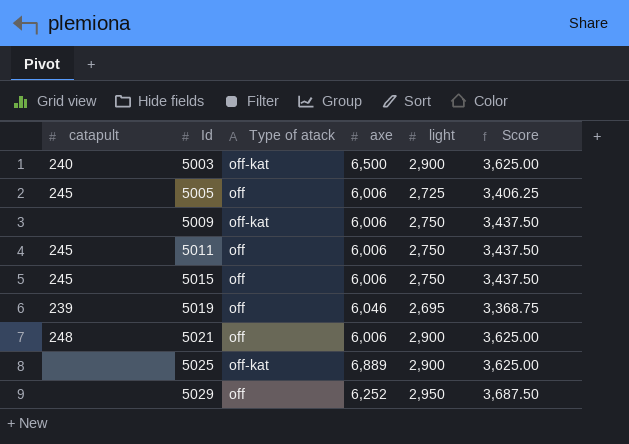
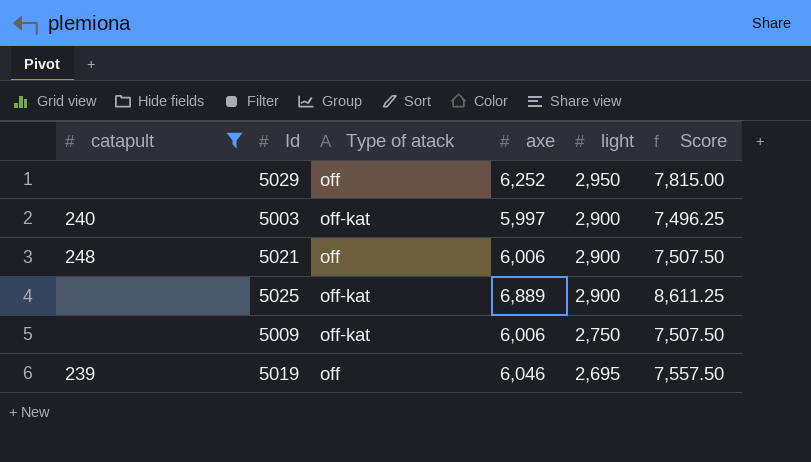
filter: none -> catapult != 245
row order: Id ascending -> light descending
column Score | formula: [light] * 1.25 -> [axe] * 1.25
5003 | axe: 6,500 -> 5,997

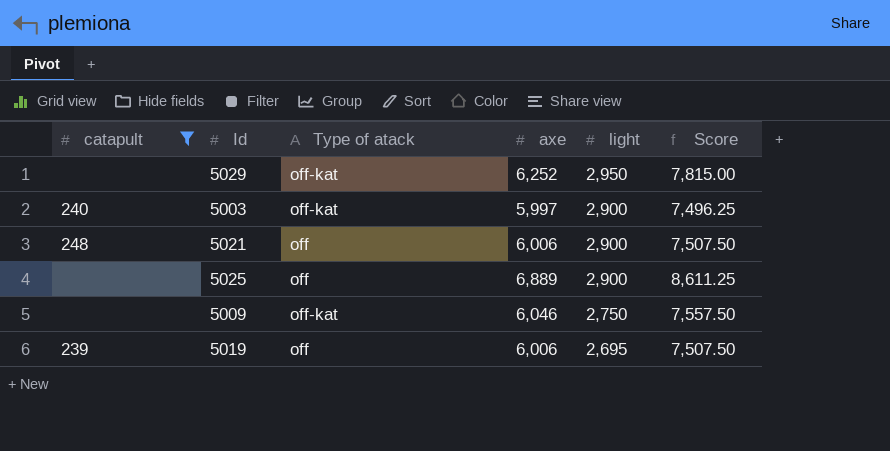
5029 | Type of atack: off -> off-kat
5025 | Type of atack: off-kat -> off
5009 | axe: 6,006 -> 6,046
5009 | Score: 7,507.50 -> 7,557.50
5019 | axe: 6,046 -> 6,006
5019 | Score: 7,557.50 -> 7,507.50

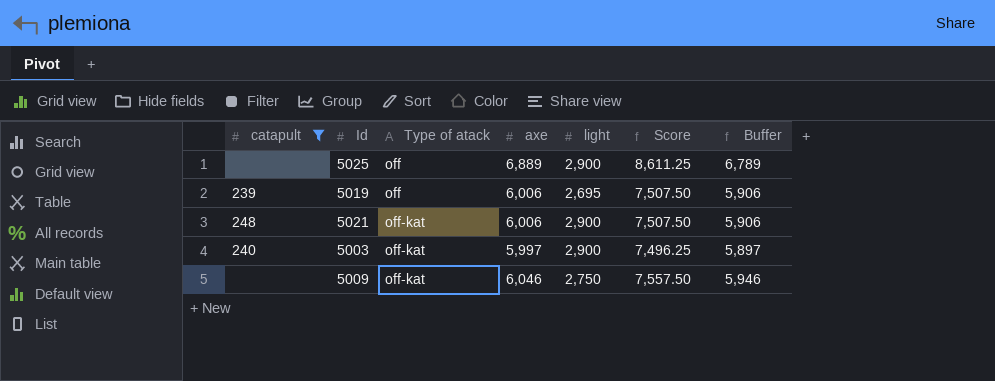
row order: light descending -> Type of atack ascending
column Buffer | formula: none -> [axe] - 100
row 5029: none | off-kat | 6,252 | 2,950 | 7,815.00 -> none
5021 | Type of atack: off -> off-kat

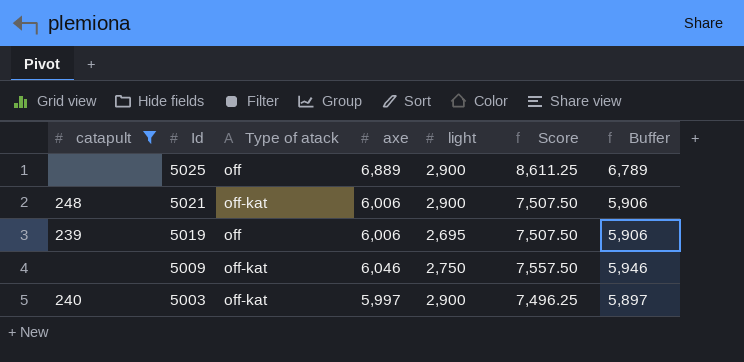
row order: Type of atack ascending -> Id descending

